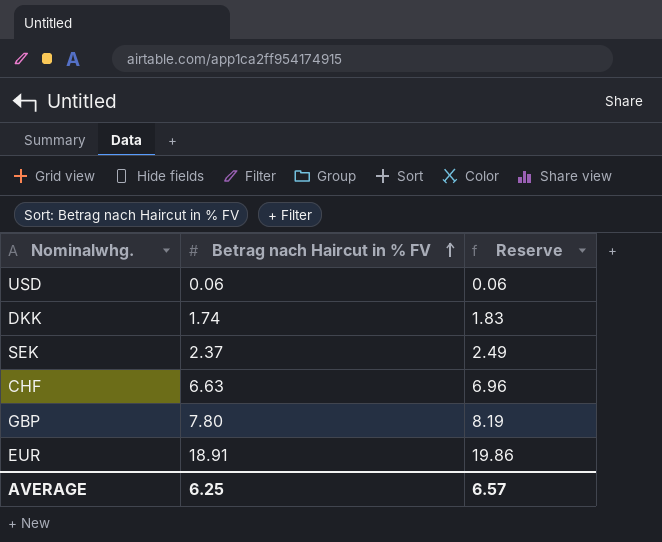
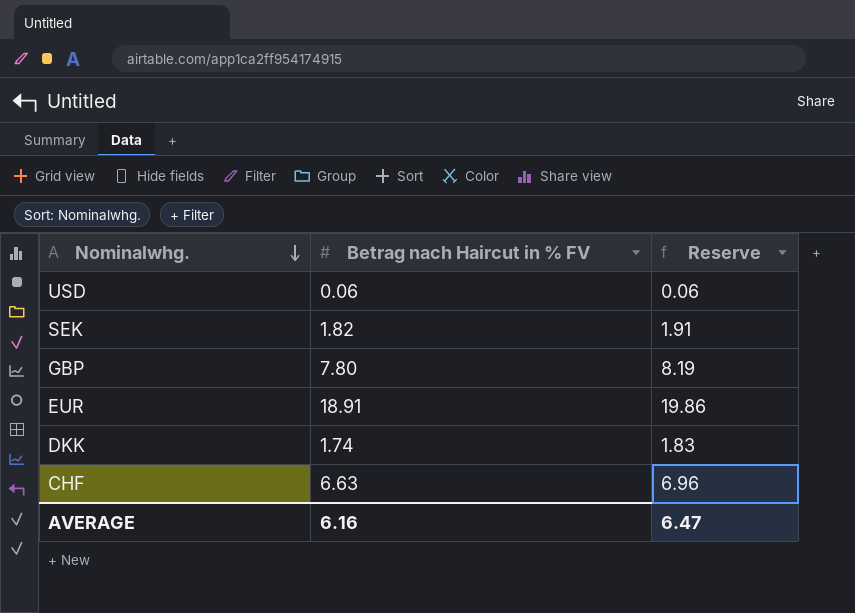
row order: Betrag nach Haircut in % FV ascending -> Nominalwhg. descending
SEK | Betrag nach Haircut in % FV: 2.37 -> 1.82
SEK | Reserve: 2.49 -> 1.91
AVERAGE | Betrag nach Haircut in % FV: 6.25 -> 6.16
AVERAGE | Reserve: 6.57 -> 6.47

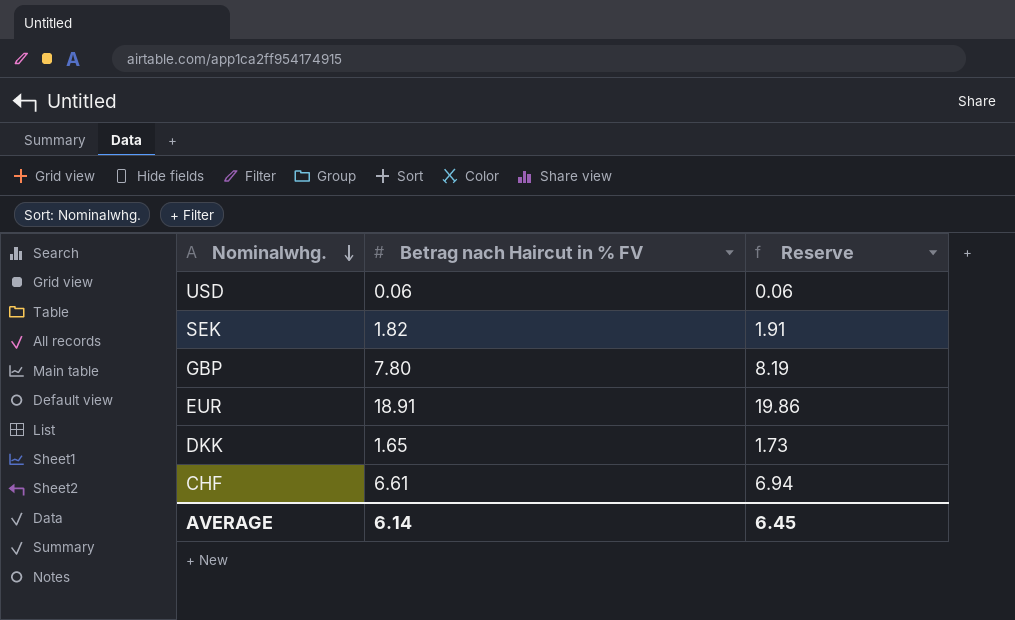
DKK | Betrag nach Haircut in % FV: 1.74 -> 1.65
DKK | Reserve: 1.83 -> 1.73
CHF | Betrag nach Haircut in % FV: 6.63 -> 6.61
CHF | Reserve: 6.96 -> 6.94
AVERAGE | Betrag nach Haircut in % FV: 6.16 -> 6.14
AVERAGE | Reserve: 6.47 -> 6.45

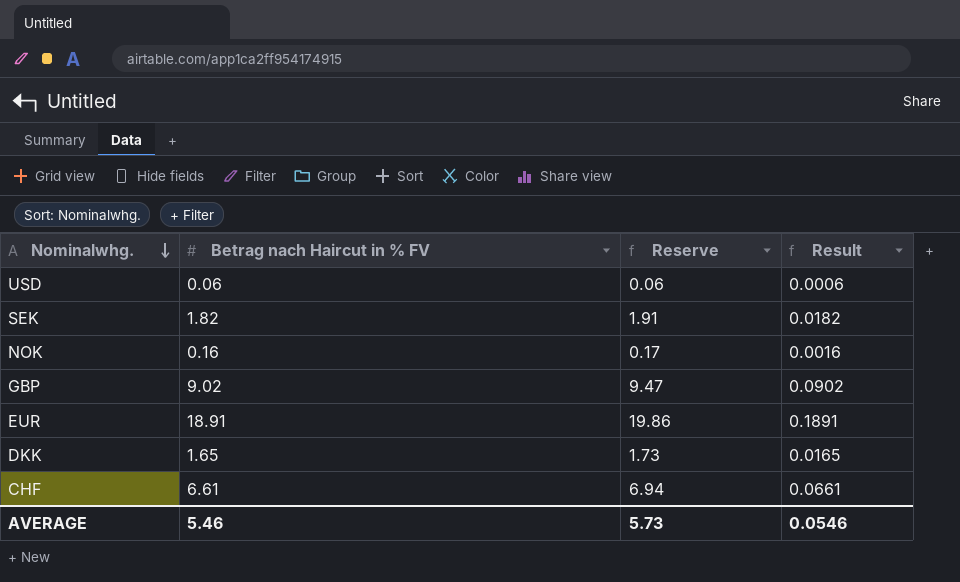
column Result | formula: none -> [Betrag nach Haircut in % FV] * 0.01
row NOK: none -> 0.16 | 0.17 | 0.0016
GBP | Betrag nach Haircut in % FV: 7.80 -> 9.02
GBP | Reserve: 8.19 -> 9.47
AVERAGE | Betrag nach Haircut in % FV: 6.14 -> 5.46
AVERAGE | Reserve: 6.45 -> 5.73

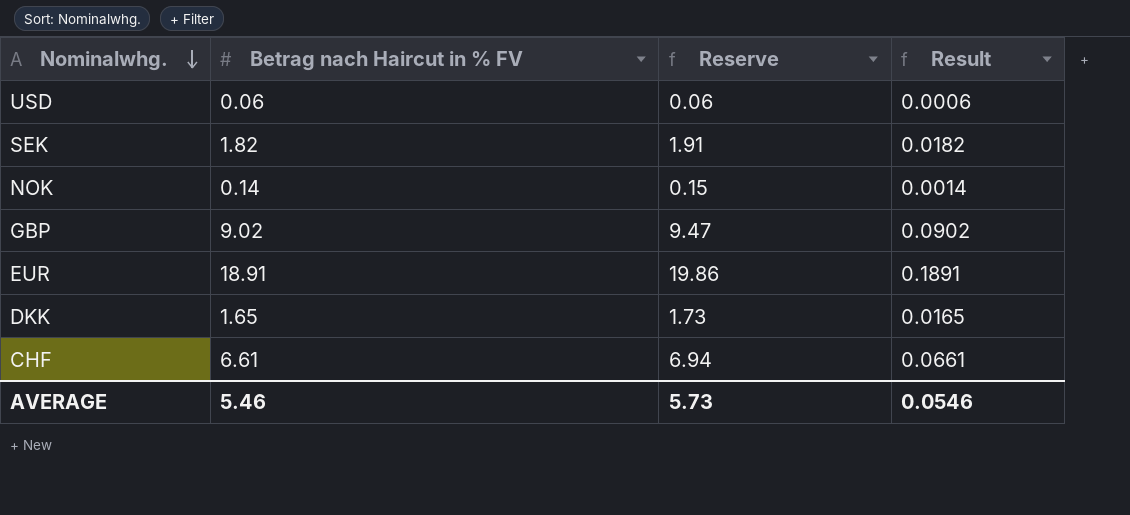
NOK | Betrag nach Haircut in % FV: 0.16 -> 0.14
NOK | Reserve: 0.17 -> 0.15
NOK | Result: 0.0016 -> 0.0014

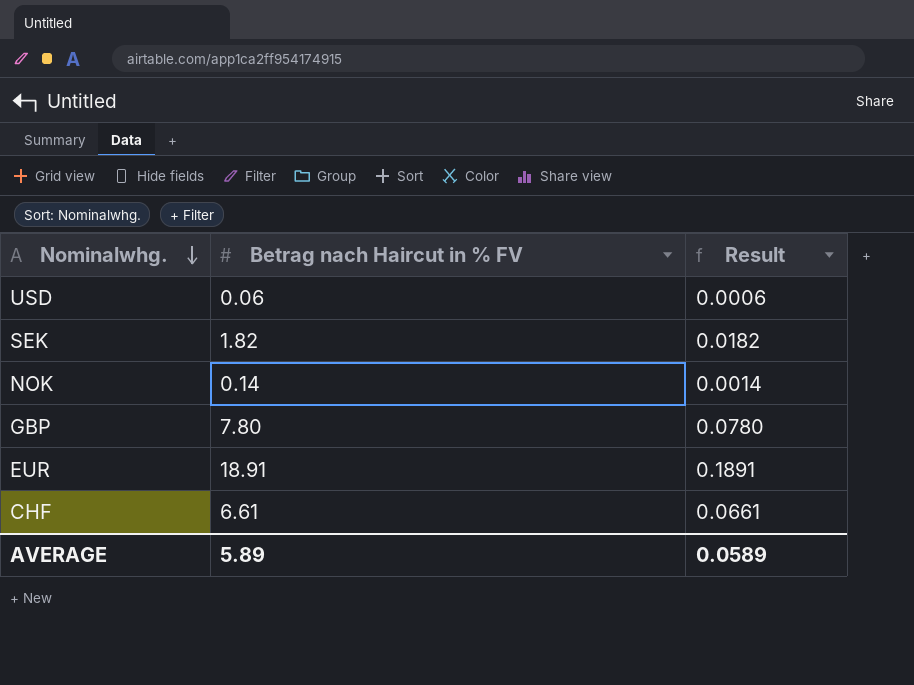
column Reserve | formula: [Betrag nach Haircut in % FV] * 1.05 -> none
row DKK: 1.65 | 1.73 | 0.0165 -> none
GBP | Betrag nach Haircut in % FV: 9.02 -> 7.80
GBP | Result: 0.0902 -> 0.0780
AVERAGE | Betrag nach Haircut in % FV: 5.46 -> 5.89
AVERAGE | Result: 0.0546 -> 0.0589

